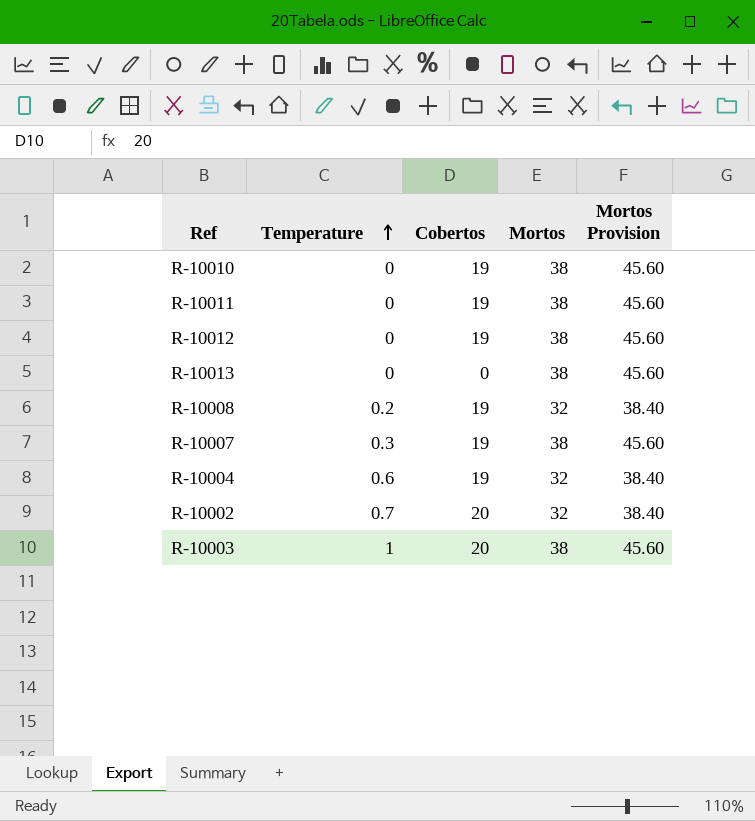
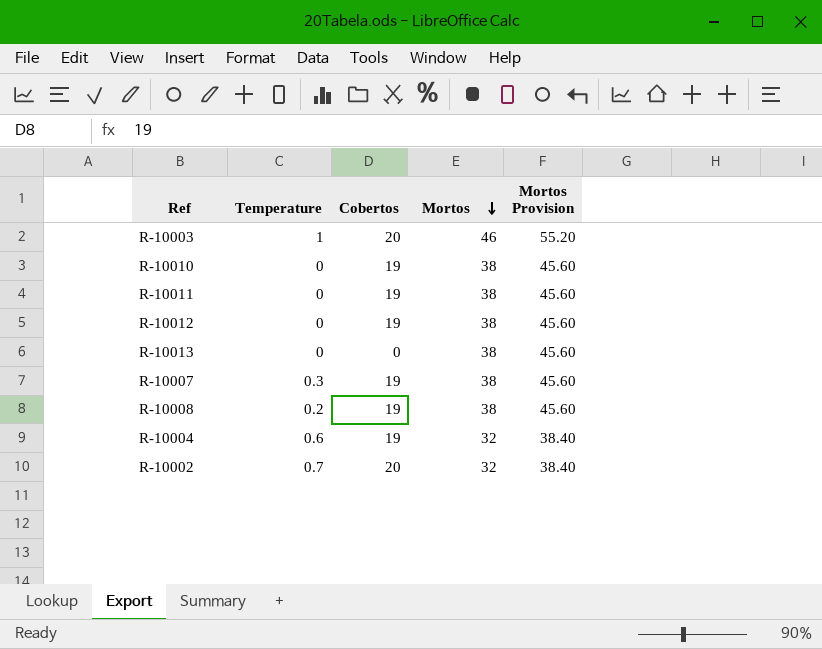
row order: Temperature ascending -> Mortos descending
R-10003 | Mortos: 38 -> 46
R-10003 | Mortos Provision: 45.60 -> 55.20
R-10008 | Mortos: 32 -> 38
R-10008 | Mortos Provision: 38.40 -> 45.60

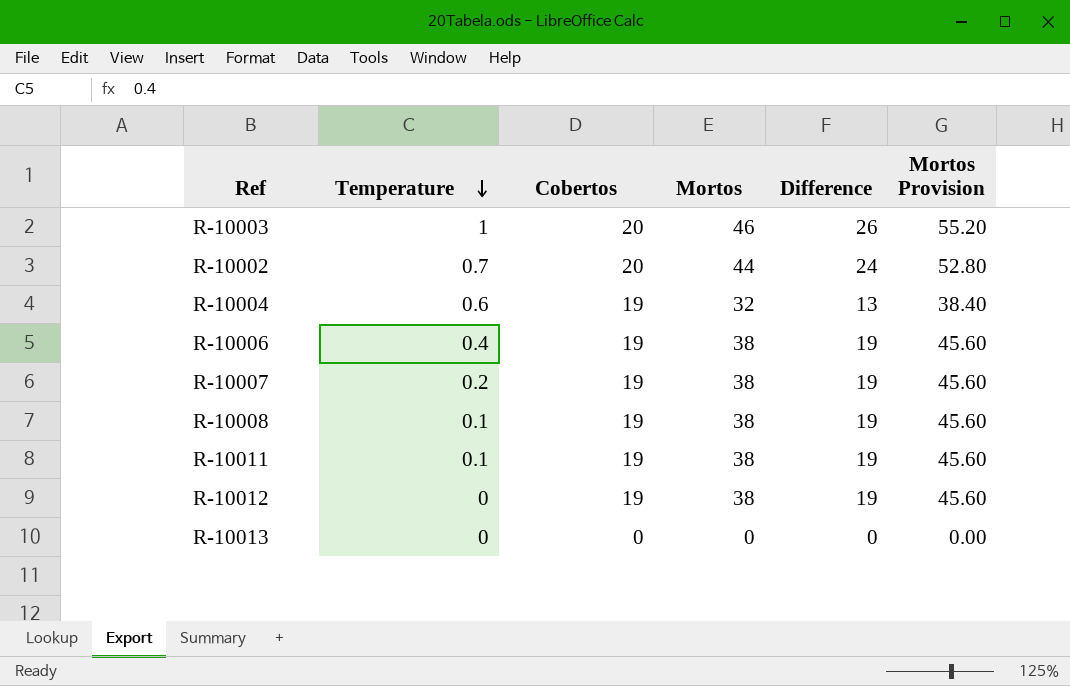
row order: Mortos descending -> Temperature descending
column Difference | formula: none -> [Mortos] - [Cobertos]
row R-10010: 0 | 19 | 38 | 45.60 -> none
R-10002 | Mortos: 32 -> 44
R-10002 | Mortos Provision: 38.40 -> 52.80
row R-10006: none -> 0.4 | 19 | 38 | 19 | 45.60
R-10007 | Temperature: 0.3 -> 0.2
R-10008 | Temperature: 0.2 -> 0.1
R-10011 | Temperature: 0 -> 0.1
R-10013 | Mortos: 38 -> 0
R-10013 | Mortos Provision: 45.60 -> 0.00

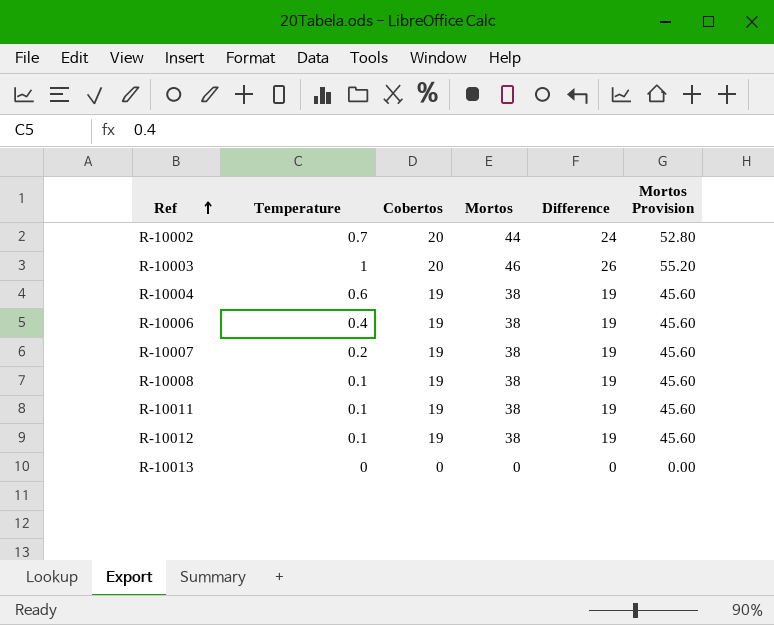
row order: Temperature descending -> Ref ascending
R-10004 | Mortos: 32 -> 38
R-10004 | Difference: 13 -> 19
R-10004 | Mortos Provision: 38.40 -> 45.60
R-10012 | Temperature: 0 -> 0.1

